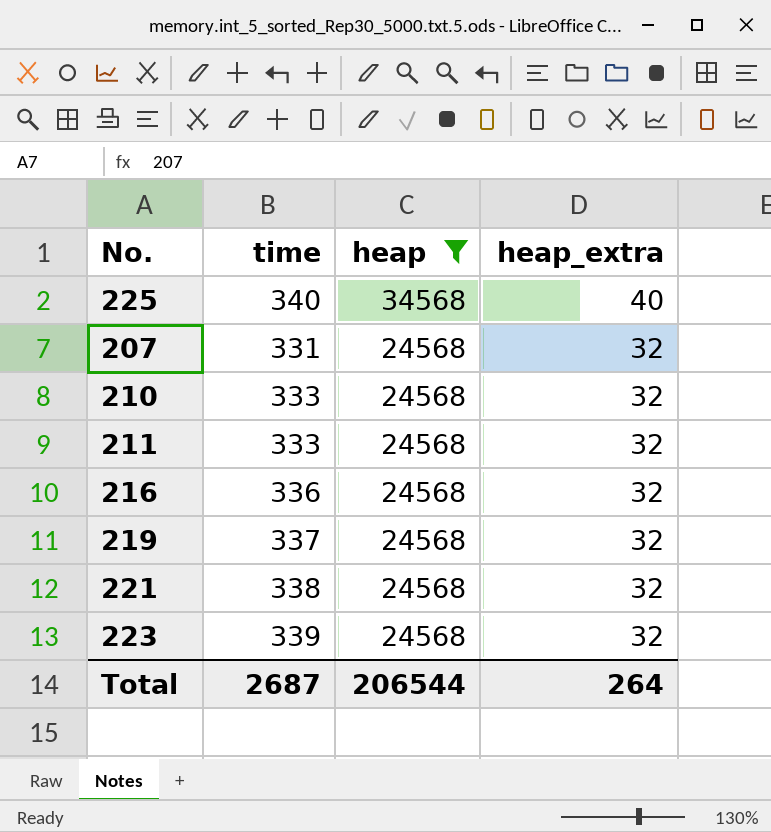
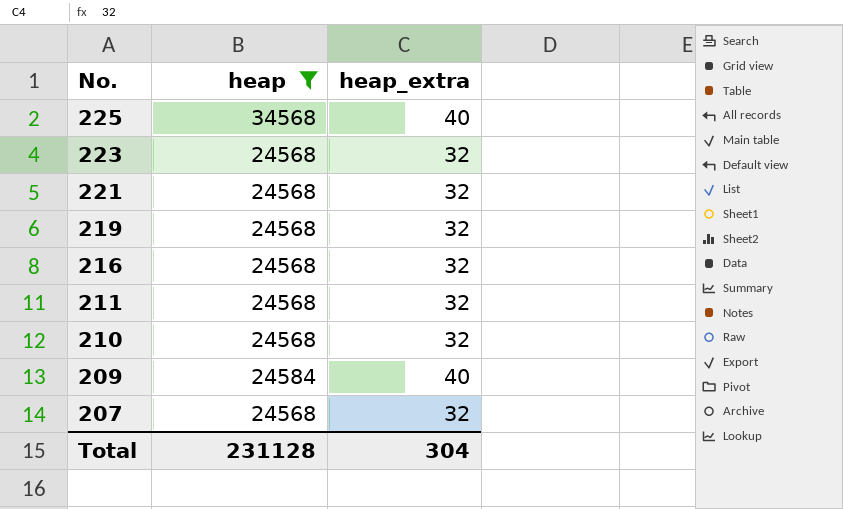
row order: heap descending -> No. descending
column time | position: 2 -> none
row 209: none -> 24584 | 40
Total | heap: 206544 -> 231128
Total | heap_extra: 264 -> 304

